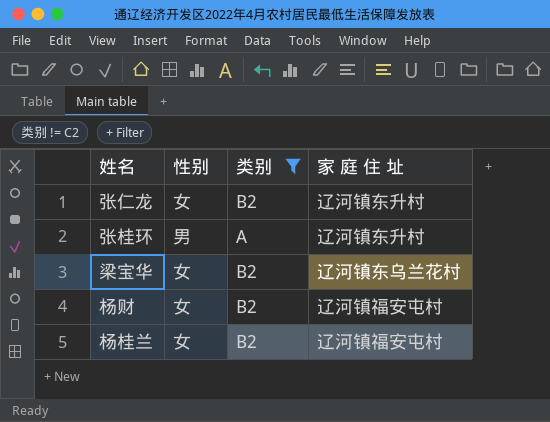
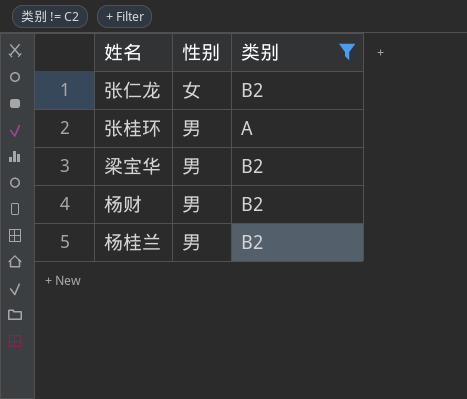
column 家 庭 住 址 | position: 4 -> none
梁宝华 | 性别: 女 -> 男
杨财 | 性别: 女 -> 男
杨桂兰 | 性别: 女 -> 男

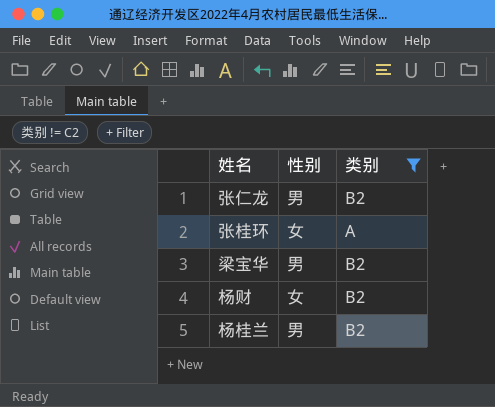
张仁龙 | 性别: 女 -> 男
张桂环 | 性别: 男 -> 女
杨财 | 性别: 男 -> 女

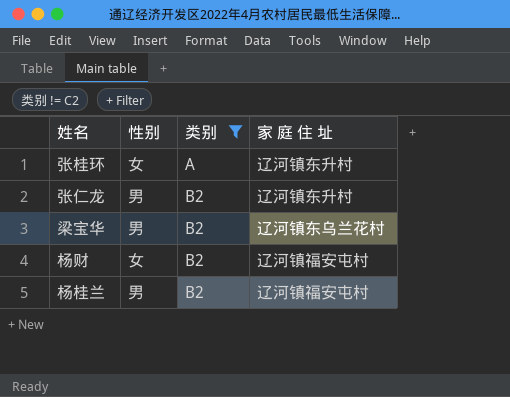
row order: none -> 类别 ascending
column 家 庭 住 址 | position: none -> 4

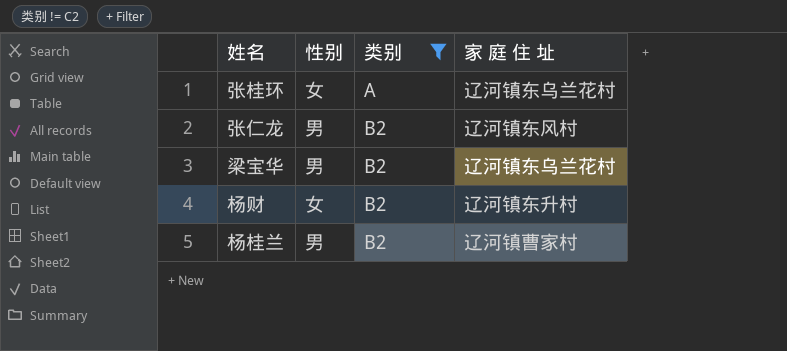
张桂环 | 家 庭 住 址: 辽河镇东升村 -> 辽河镇东乌兰花村
张仁龙 | 家 庭 住 址: 辽河镇东升村 -> 辽河镇东风村
杨财 | 家 庭 住 址: 辽河镇福安屯村 -> 辽河镇东升村
杨桂兰 | 家 庭 住 址: 辽河镇福安屯村 -> 辽河镇曹家村

